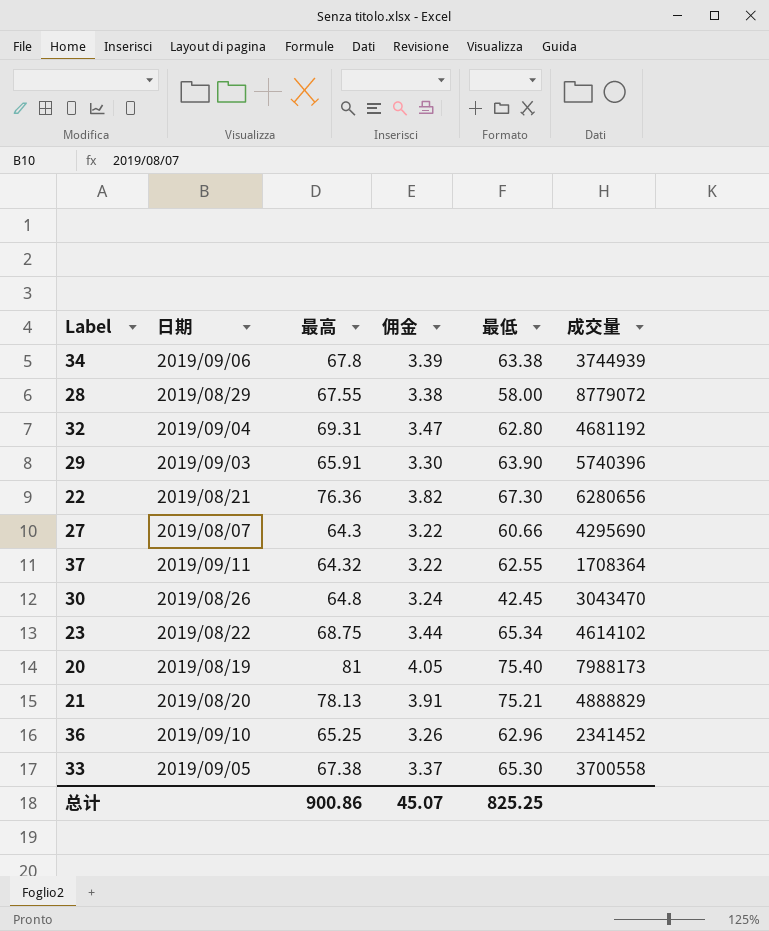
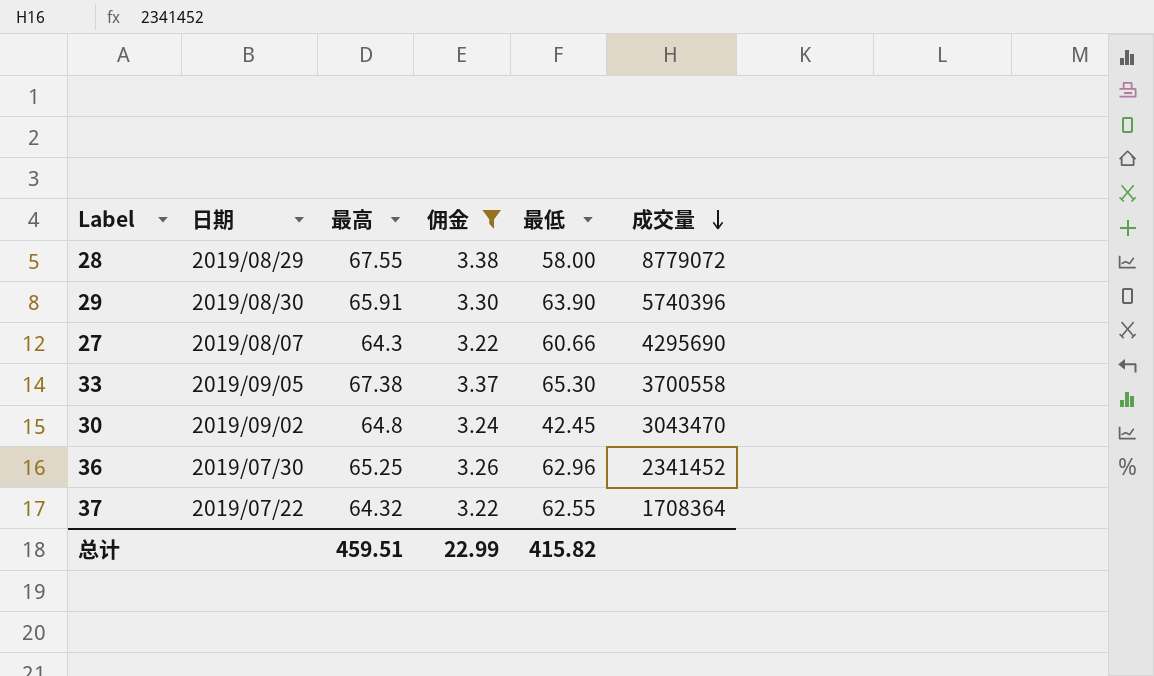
filter: none -> 佣金 <= 3.38
row order: none -> 成交量 descending
29 | 日期: 2019/09/03 -> 2019/08/30
30 | 日期: 2019/08/26 -> 2019/09/02
36 | 日期: 2019/09/10 -> 2019/07/30
37 | 日期: 2019/09/11 -> 2019/07/22
总计 | 最高: 900.86 -> 459.51
总计 | 佣金: 45.07 -> 22.99
总计 | 最低: 825.25 -> 415.82

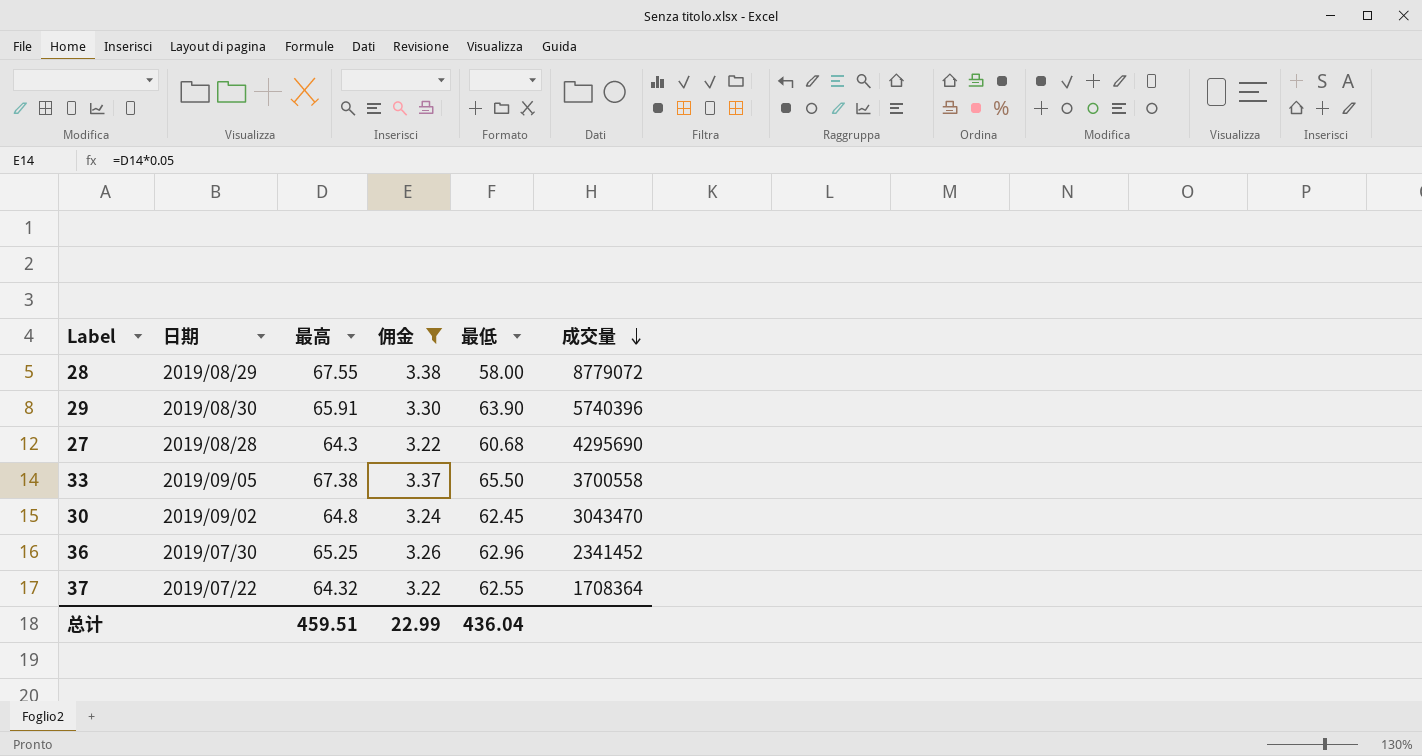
27 | 日期: 2019/08/07 -> 2019/08/28
27 | 最低: 60.66 -> 60.68
33 | 最低: 65.30 -> 65.50
30 | 最低: 42.45 -> 62.45
总计 | 最低: 415.82 -> 436.04

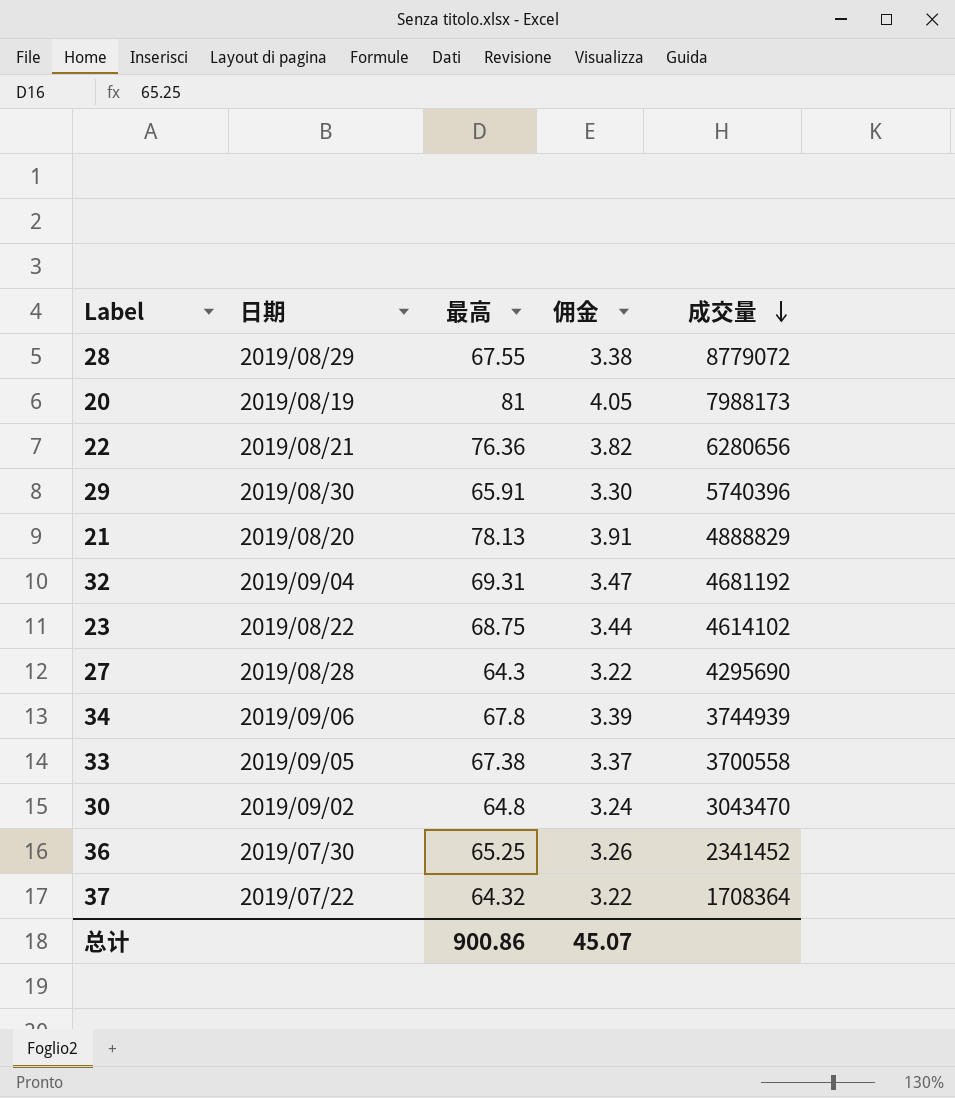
filter: 佣金 <= 3.38 -> none
column 最低 | position: 5 -> none
总计 | 最高: 459.51 -> 900.86
总计 | 佣金: 22.99 -> 45.07

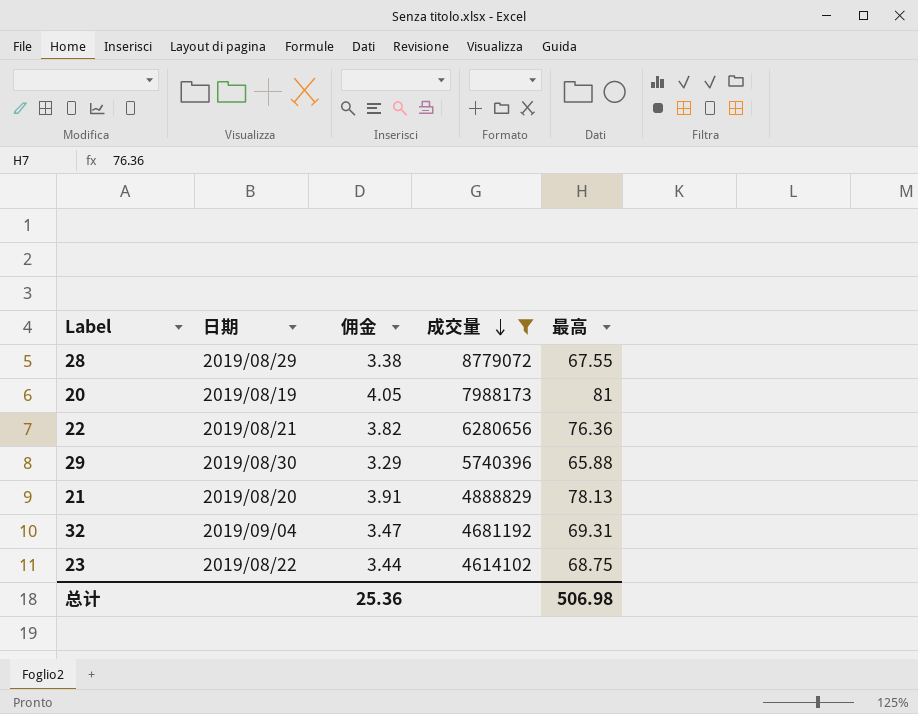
filter: none -> 成交量 >= 4614102
column 最高 | position: 3 -> 5
29 | 佣金: 3.30 -> 3.29
29 | 最高: 65.91 -> 65.88
总计 | 佣金: 45.07 -> 25.36
总计 | 最高: 900.86 -> 506.98

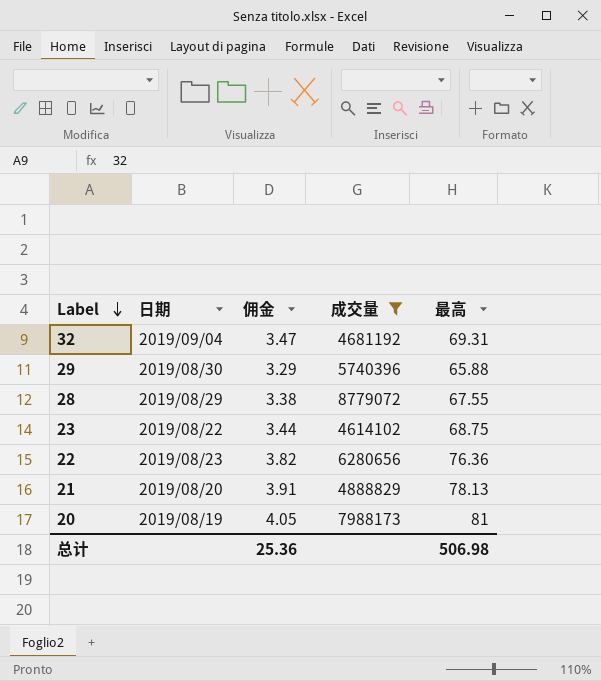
row order: 成交量 descending -> Label descending
22 | 日期: 2019/08/21 -> 2019/08/23

